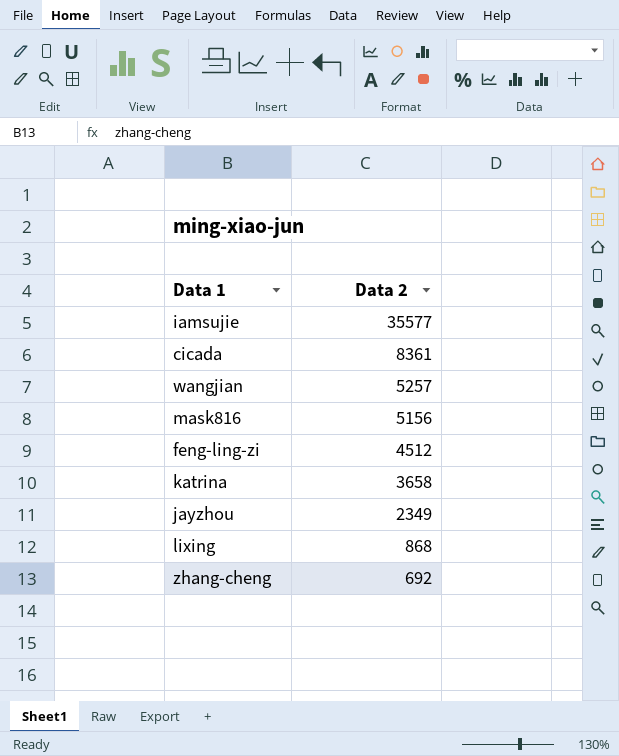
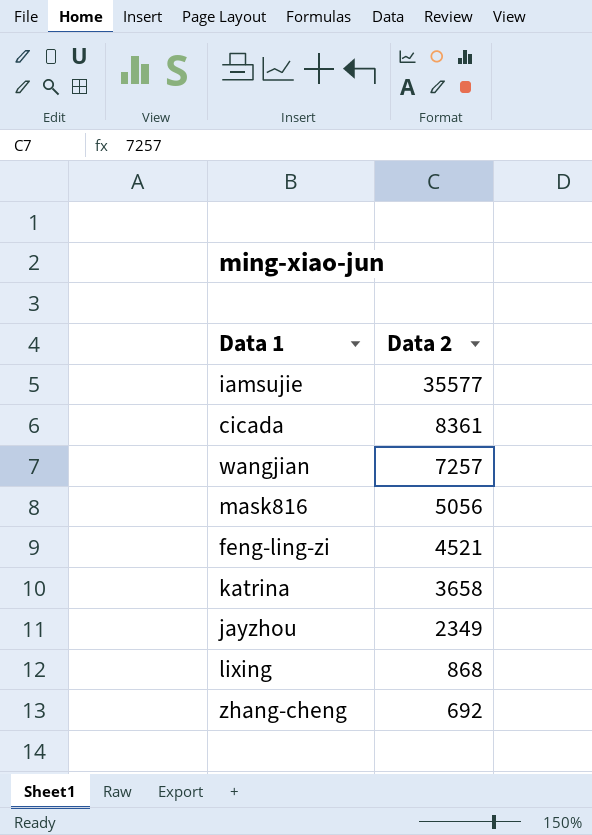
wangjian | Data 2: 5257 -> 7257
mask816 | Data 2: 5156 -> 5056
feng-ling-zi | Data 2: 4512 -> 4521

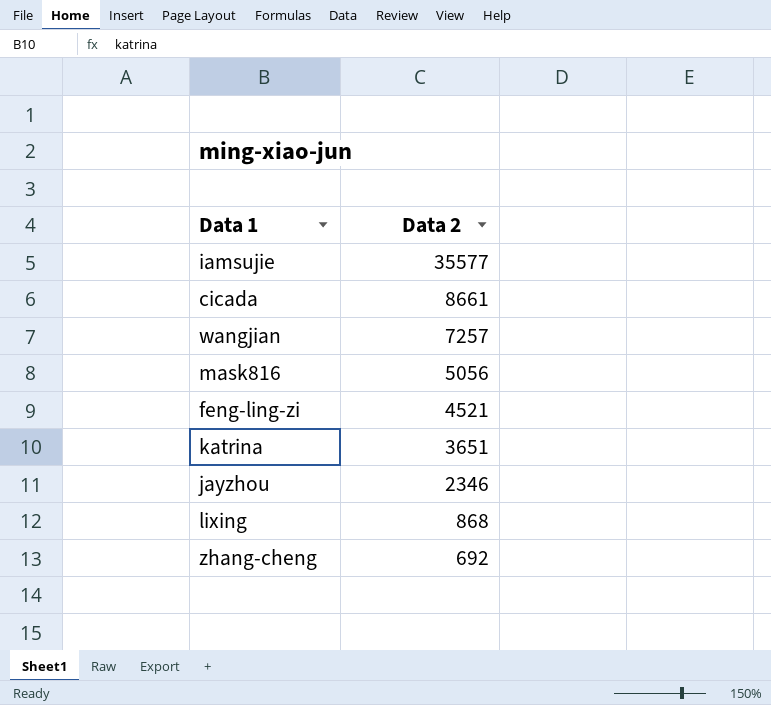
cicada | Data 2: 8361 -> 8661
katrina | Data 2: 3658 -> 3651
jayzhou | Data 2: 2349 -> 2346

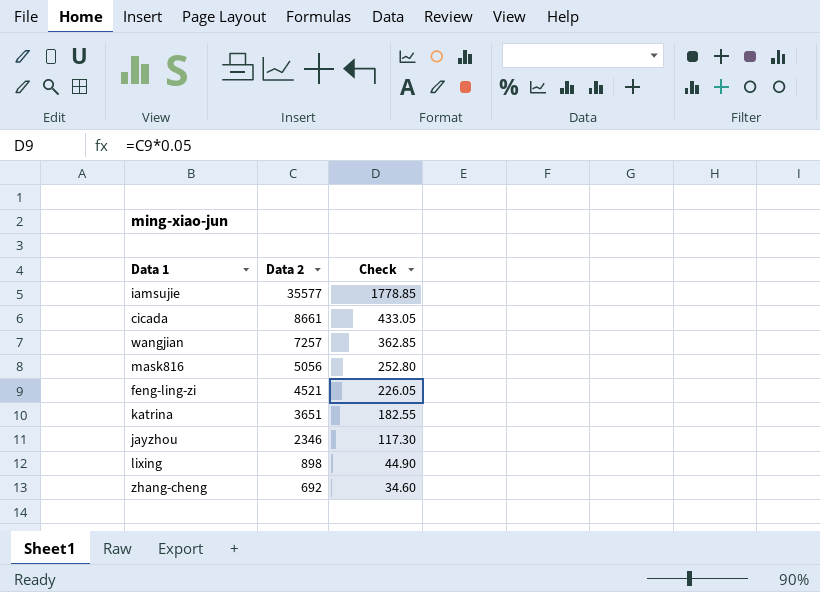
column Check | formula: none -> [Data 2] * 0.05
lixing | Data 2: 868 -> 898

